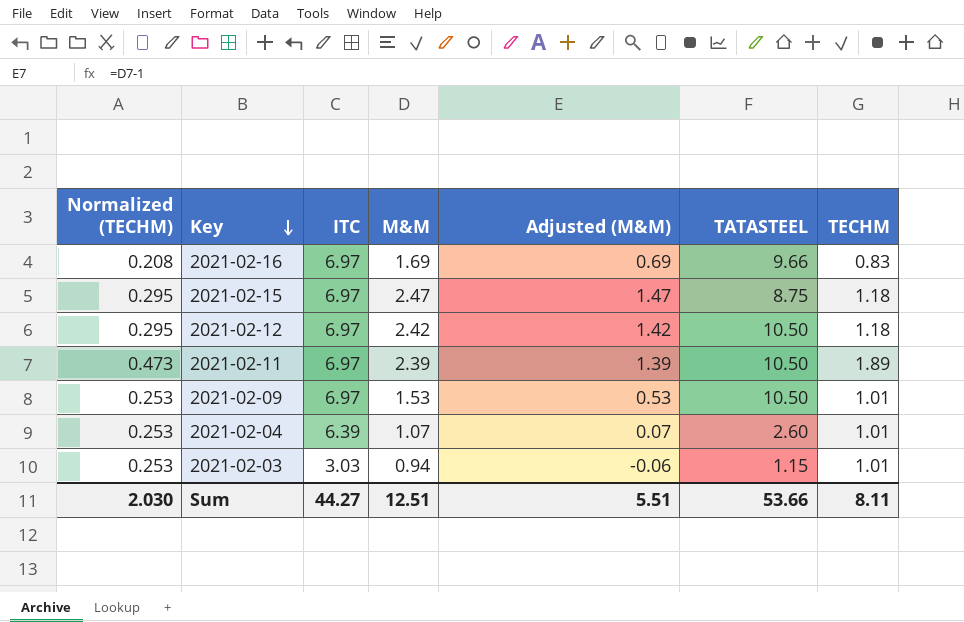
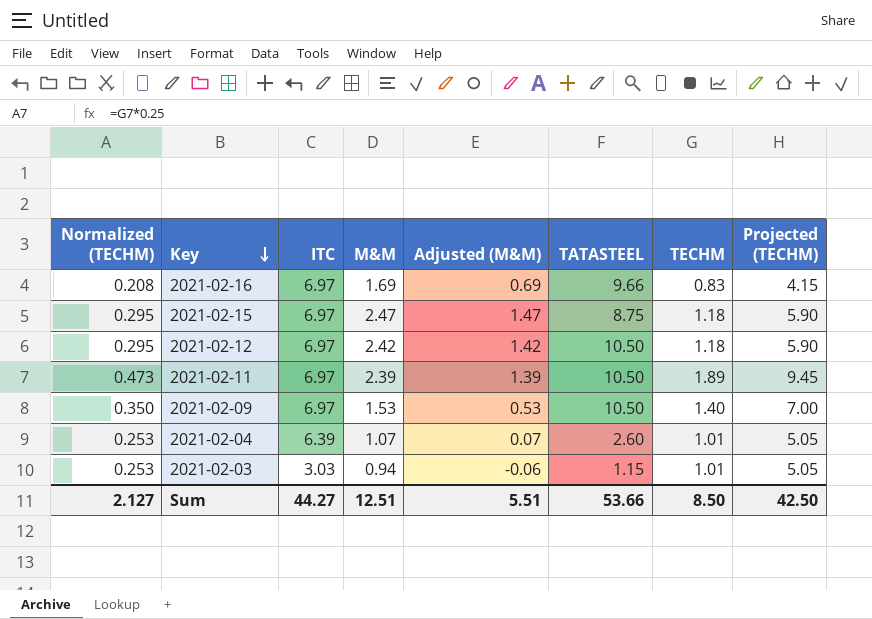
column Projected (TECHM) | formula: none -> [TECHM] * 5
2021-02-09 | Normalized (TECHM): 0.253 -> 0.350
2021-02-09 | TECHM: 1.01 -> 1.40
Sum | Normalized (TECHM): 2.030 -> 2.127
Sum | TECHM: 8.11 -> 8.50

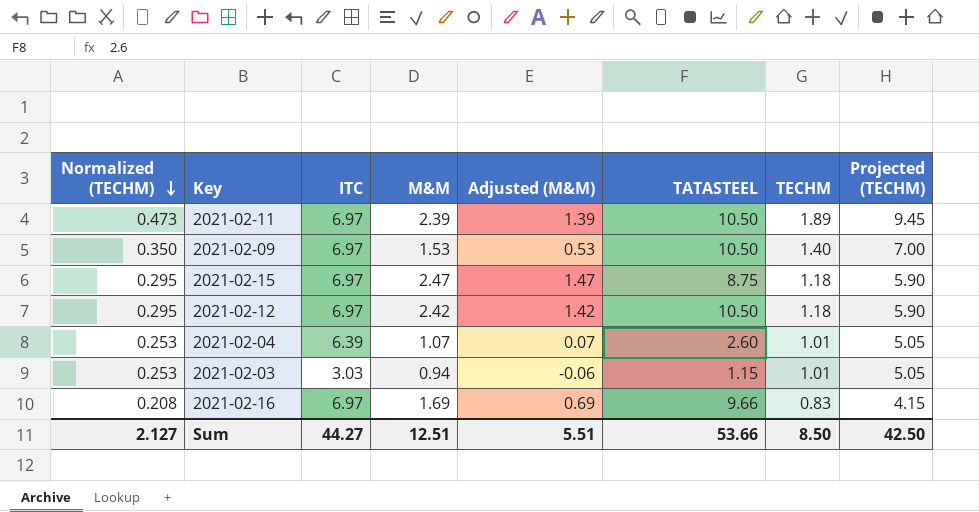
row order: Key descending -> Normalized (TECHM) descending

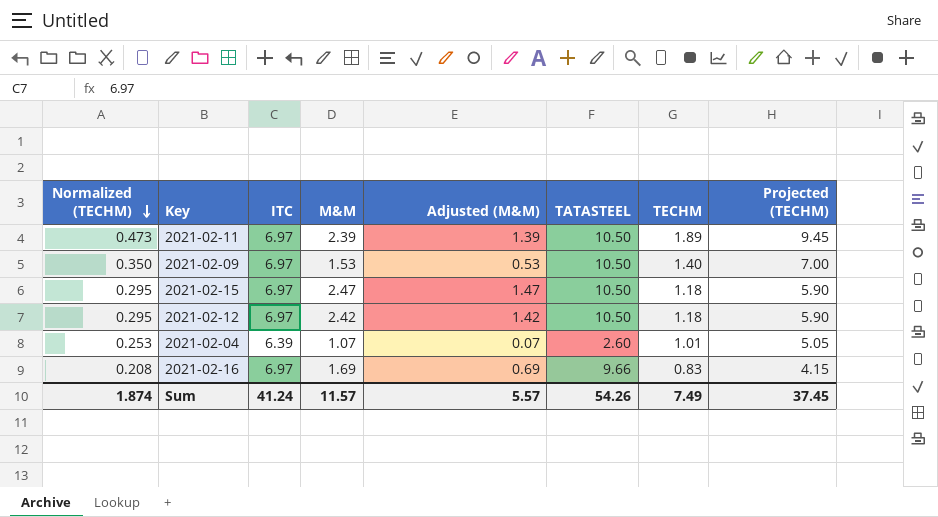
row 2021-02-03: 0.253 | 3.03 | 0.94 | -0.06 | 1.15 | 1.01 | 5.05 -> none
2021-02-15 | TATASTEEL: 8.75 -> 10.50
Sum | Normalized (TECHM): 2.127 -> 1.874
Sum | ITC: 44.27 -> 41.24
Sum | M&M: 12.51 -> 11.57
Sum | Adjusted (M&M): 5.51 -> 5.57
Sum | TATASTEEL: 53.66 -> 54.26
Sum | TECHM: 8.50 -> 7.49
Sum | Projected (TECHM): 42.50 -> 37.45

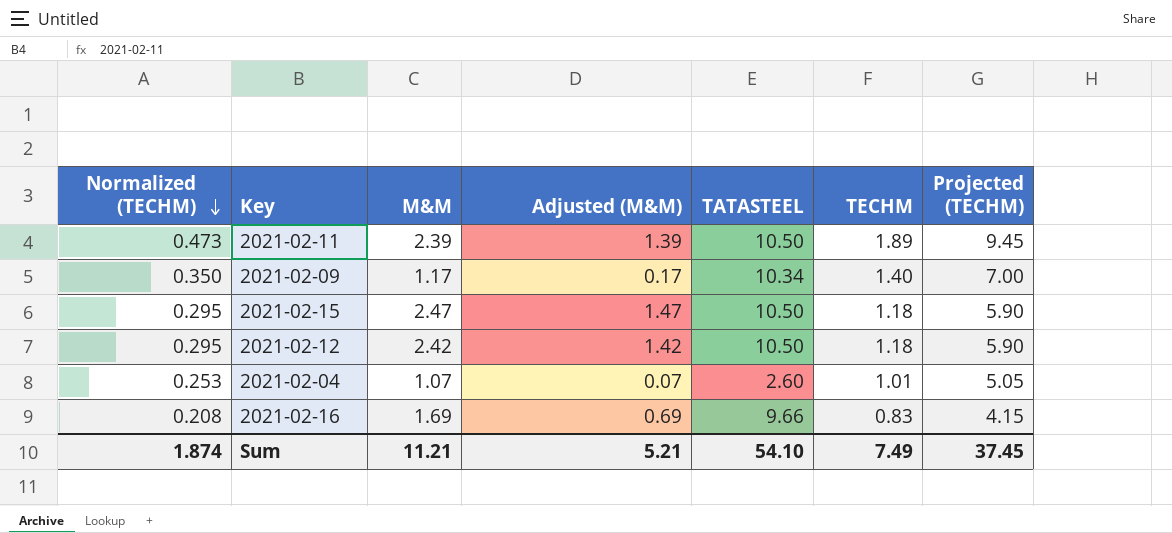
column ITC | position: 3 -> none
2021-02-09 | M&M: 1.53 -> 1.17
2021-02-09 | Adjusted (M&M): 0.53 -> 0.17
2021-02-09 | TATASTEEL: 10.50 -> 10.34
Sum | M&M: 11.57 -> 11.21
Sum | Adjusted (M&M): 5.57 -> 5.21
Sum | TATASTEEL: 54.26 -> 54.10

